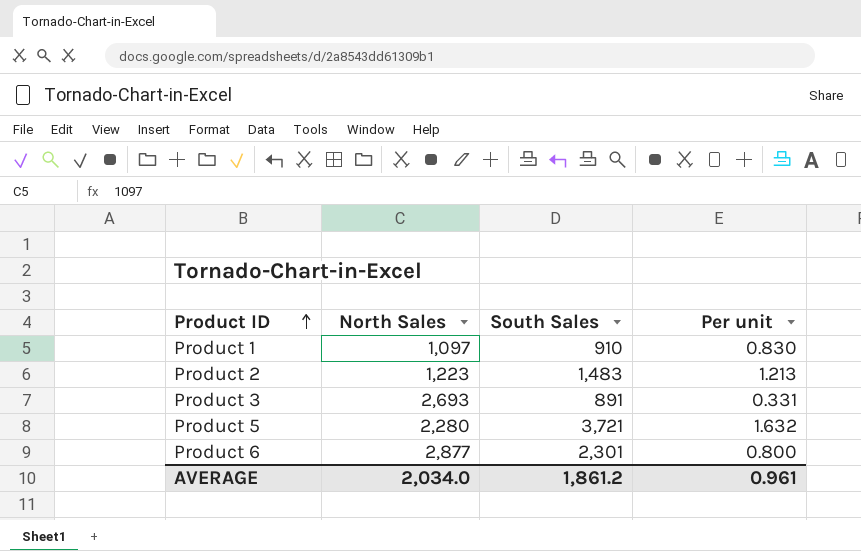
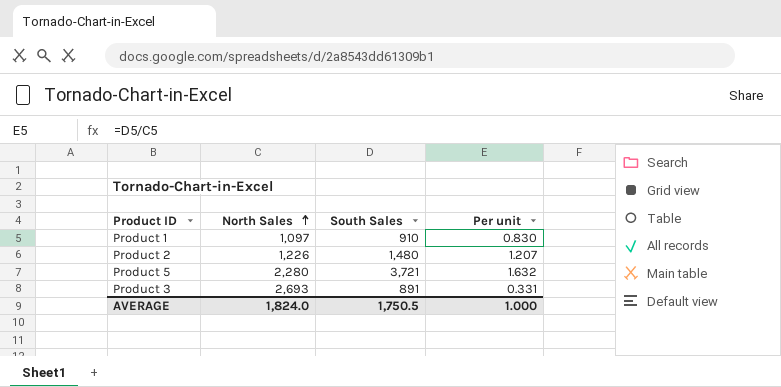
row order: Product ID ascending -> North Sales ascending
row Product 6: 2,877 | 2,301 | 0.800 -> none
Product 2 | North Sales: 1,223 -> 1,226
Product 2 | South Sales: 1,483 -> 1,480
Product 2 | Per unit: 1.213 -> 1.207
AVERAGE | North Sales: 2,034.0 -> 1,824.0
AVERAGE | South Sales: 1,861.2 -> 1,750.5
AVERAGE | Per unit: 0.961 -> 1.000

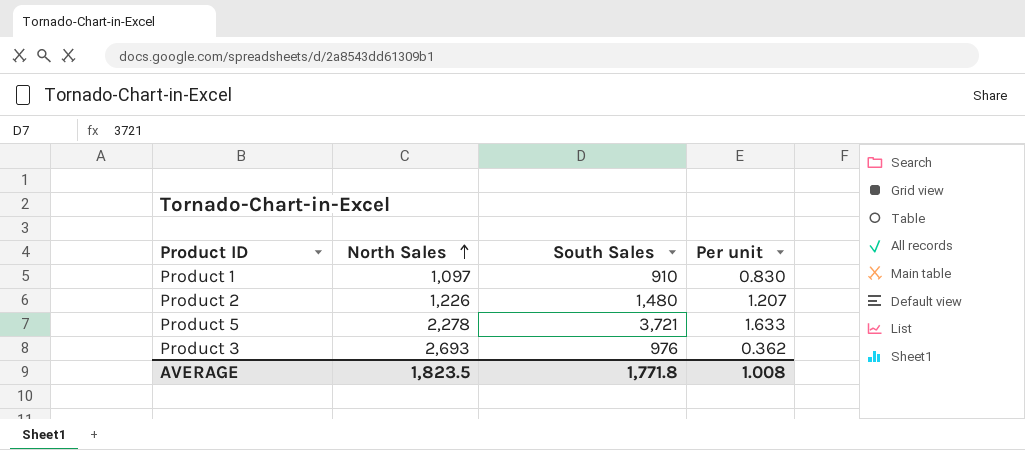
Product 5 | North Sales: 2,280 -> 2,278
Product 5 | Per unit: 1.632 -> 1.633
Product 3 | South Sales: 891 -> 976
Product 3 | Per unit: 0.331 -> 0.362
AVERAGE | North Sales: 1,824.0 -> 1,823.5
AVERAGE | South Sales: 1,750.5 -> 1,771.8
AVERAGE | Per unit: 1.000 -> 1.008

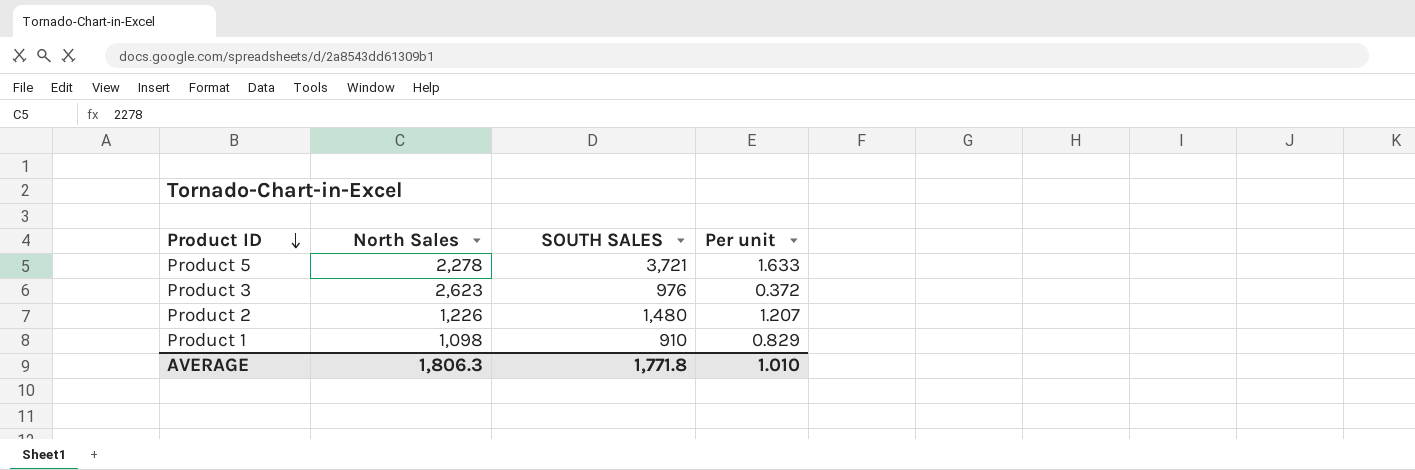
row order: North Sales ascending -> Product ID descending
column name: South Sales -> SOUTH SALES
Product 3 | North Sales: 2,693 -> 2,623
Product 3 | Per unit: 0.362 -> 0.372
Product 1 | North Sales: 1,097 -> 1,098
Product 1 | Per unit: 0.830 -> 0.829
AVERAGE | North Sales: 1,823.5 -> 1,806.3
AVERAGE | Per unit: 1.008 -> 1.010

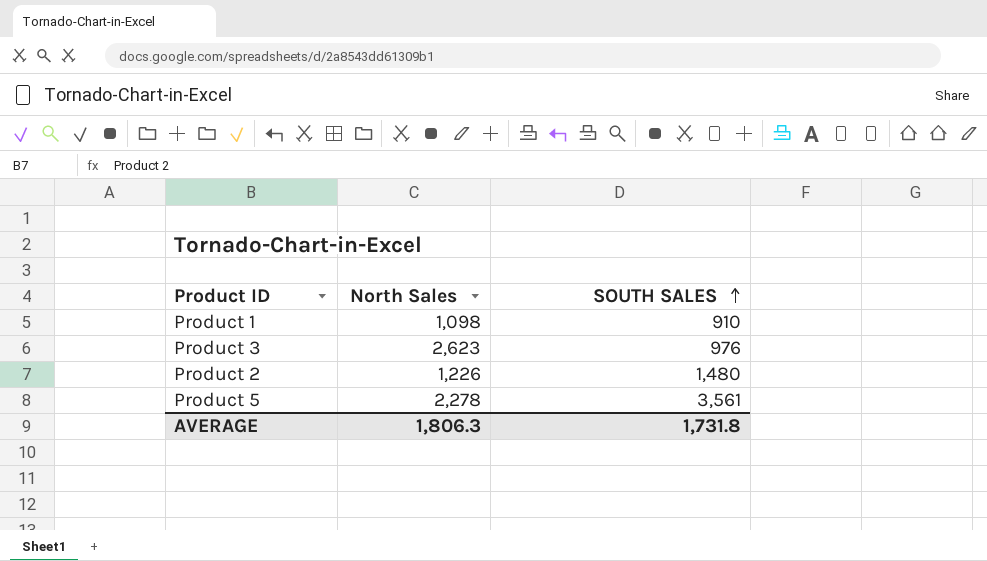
row order: Product ID descending -> SOUTH SALES ascending
column Per unit | formula: [SOUTH SALES] / [North Sales] -> none
Product 5 | SOUTH SALES: 3,721 -> 3,561
AVERAGE | SOUTH SALES: 1,771.8 -> 1,731.8

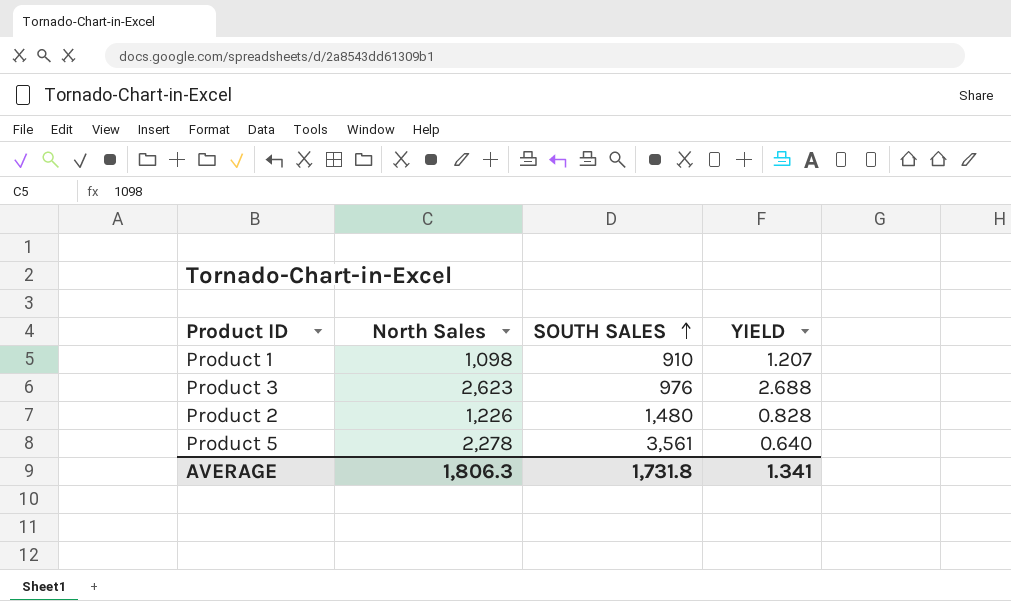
column YIELD | formula: none -> [North Sales] / [SOUTH SALES]

